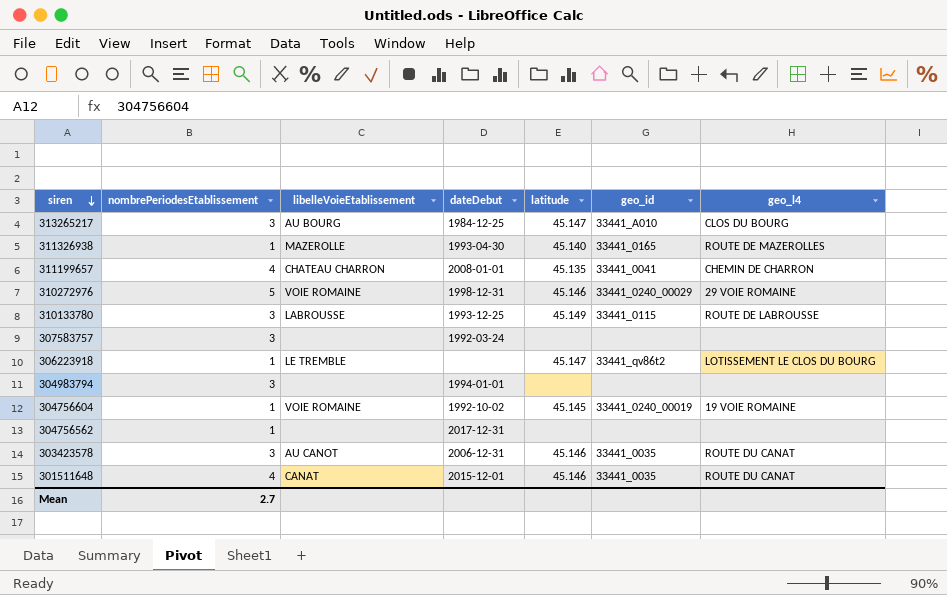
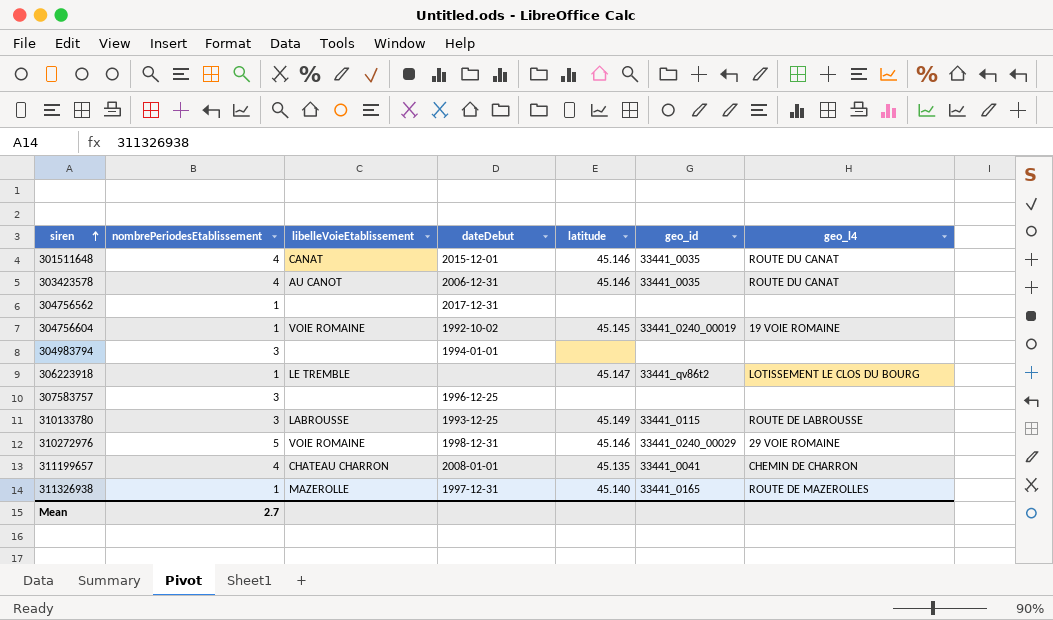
row order: siren descending -> siren ascending
row 313265217: 3 | AU BOURG | 1984-12-25 | 45.147 | 33441_A010 | CLOS DU BOURG -> none
303423578 | nombrePeriodesEtablissement: 3 -> 4
307583757 | dateDebut: 1992-03-24 -> 1996-12-25
311326938 | dateDebut: 1993-04-30 -> 1997-12-31

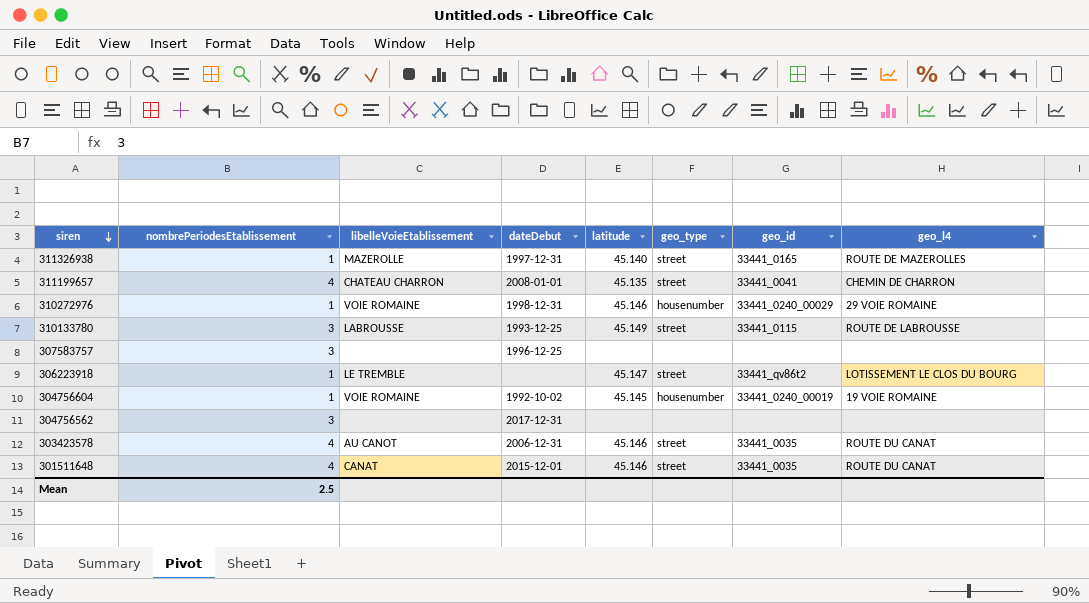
row order: siren ascending -> siren descending
column geo_type | position: none -> 6
row 304983794: 3 | none | 1994-01-01 | none | none | none -> none
310272976 | nombrePeriodesEtablissement: 5 -> 1
304756562 | nombrePeriodesEtablissement: 1 -> 3
Mean | nombrePeriodesEtablissement: 2.7 -> 2.5

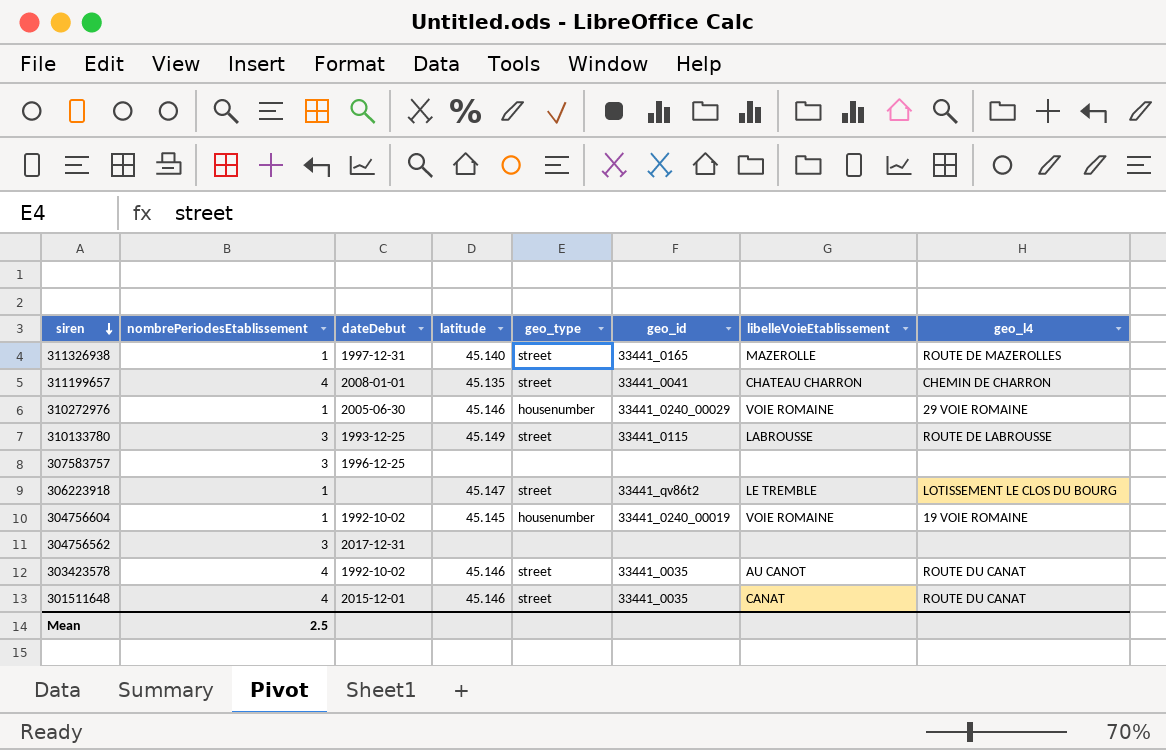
column libelleVoieEtablissement | position: 3 -> 7
310272976 | dateDebut: 1998-12-31 -> 2005-06-30
303423578 | dateDebut: 2006-12-31 -> 1992-10-02

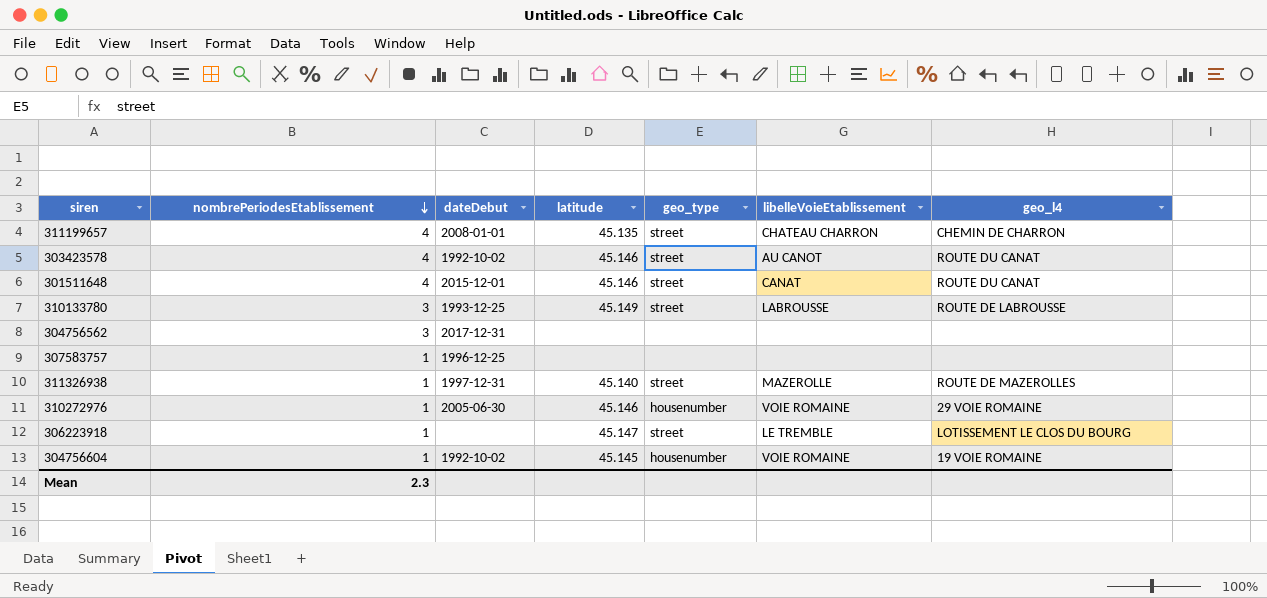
row order: siren descending -> nombrePeriodesEtablissement descending
column geo_id | position: 6 -> none
307583757 | nombrePeriodesEtablissement: 3 -> 1
Mean | nombrePeriodesEtablissement: 2.5 -> 2.3

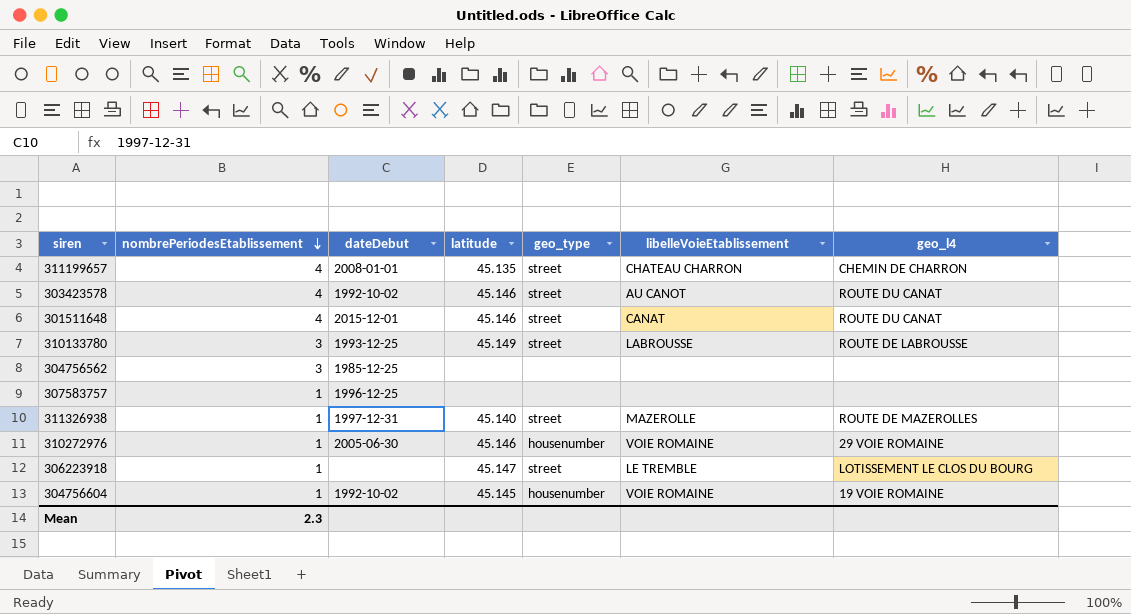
304756562 | dateDebut: 2017-12-31 -> 1985-12-25

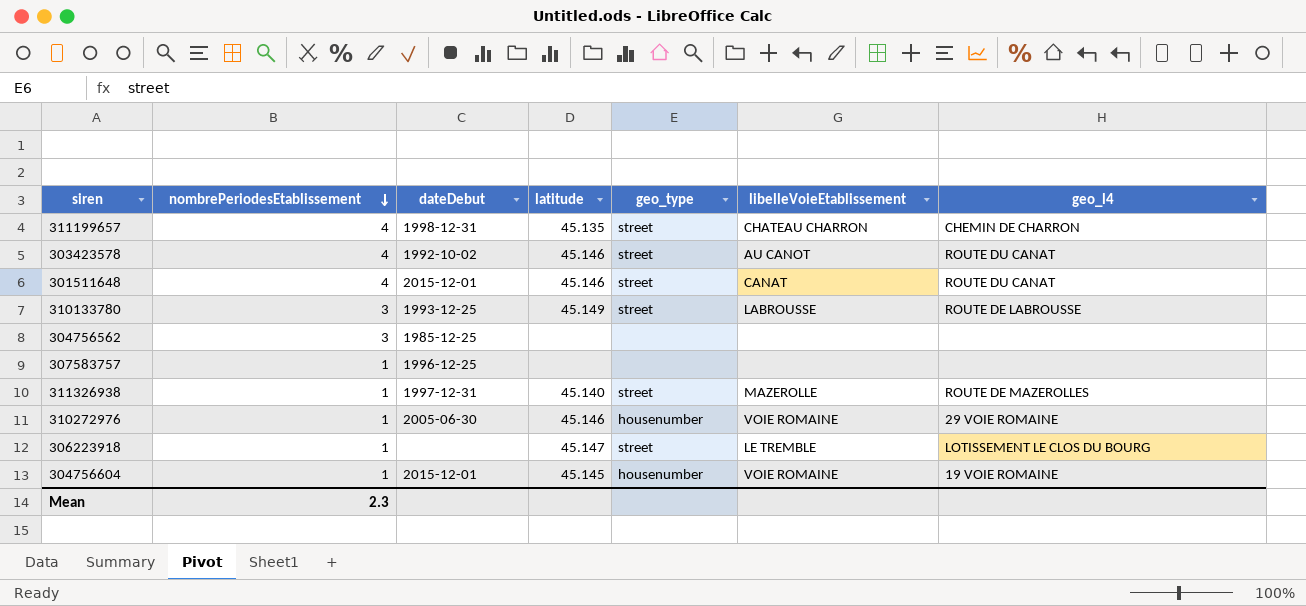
311199657 | dateDebut: 2008-01-01 -> 1998-12-31
304756604 | dateDebut: 1992-10-02 -> 2015-12-01

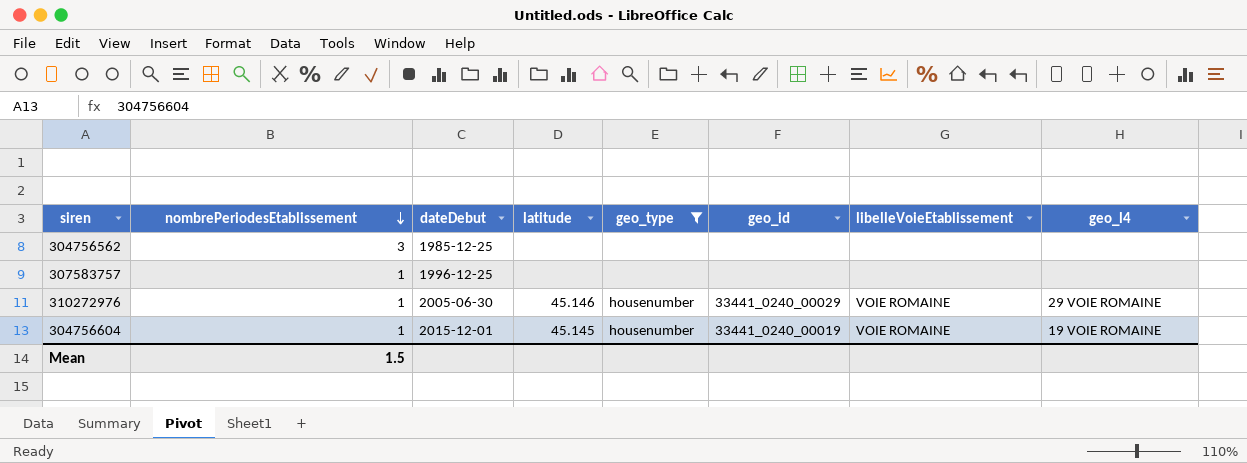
filter: none -> geo_type != street
column geo_id | position: none -> 6
Mean | nombrePeriodesEtablissement: 2.3 -> 1.5

